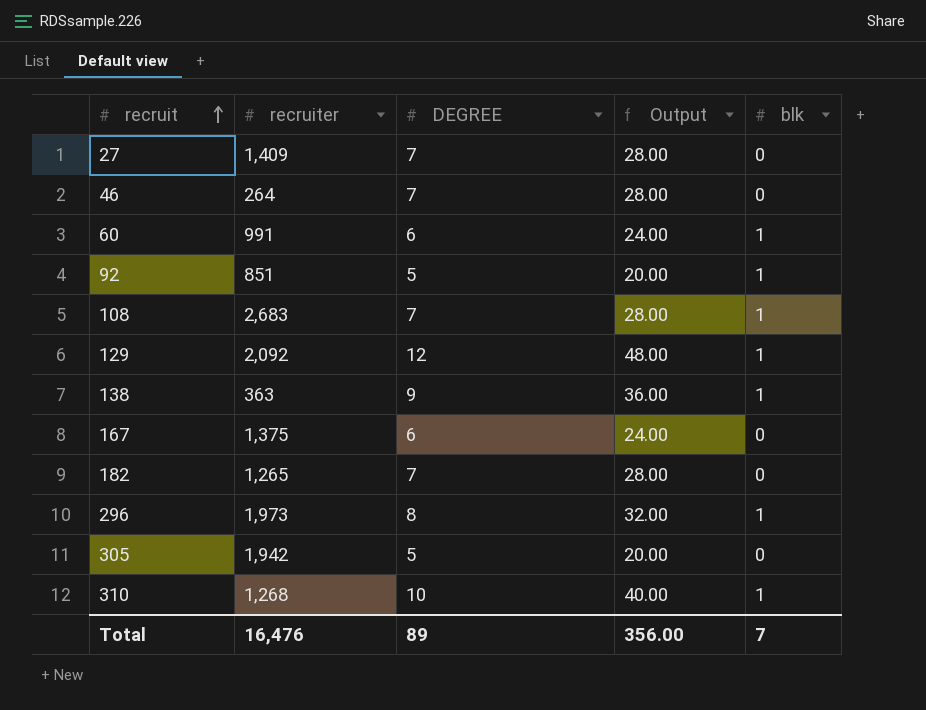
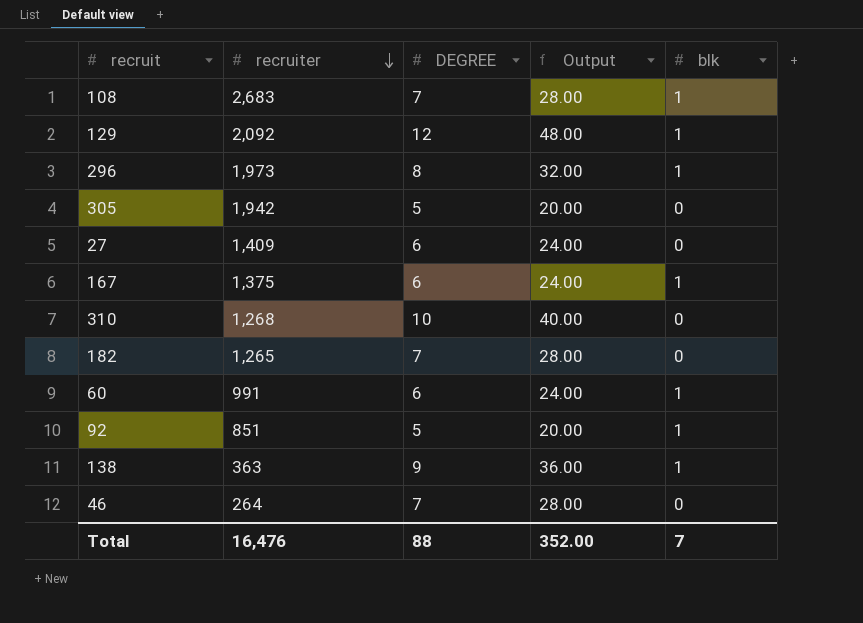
row order: recruit ascending -> recruiter descending
27 | DEGREE: 7 -> 6
27 | Output: 28.00 -> 24.00
167 | blk: 0 -> 1
310 | blk: 1 -> 0
Total | DEGREE: 89 -> 88
Total | Output: 356.00 -> 352.00

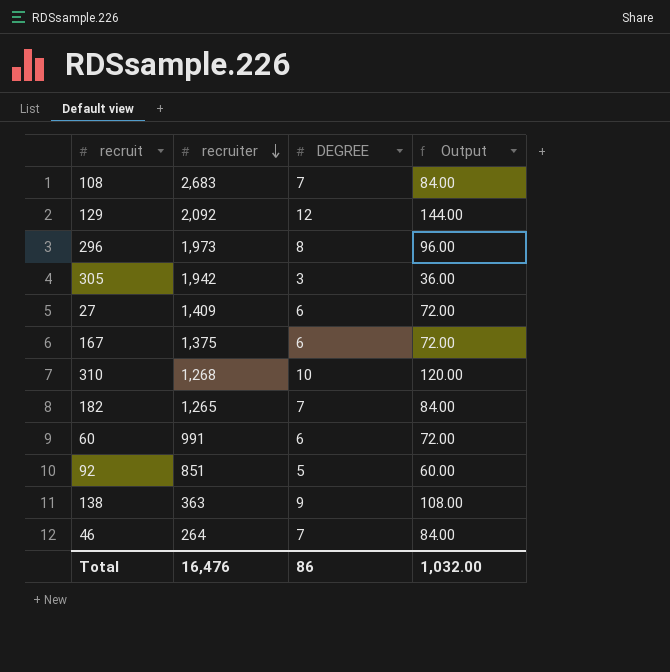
column blk | position: 5 -> none
column Output | formula: [DEGREE] * 4 -> [DEGREE] * 12
305 | DEGREE: 5 -> 3
Total | DEGREE: 88 -> 86
Total | Output: 352.00 -> 1,032.00

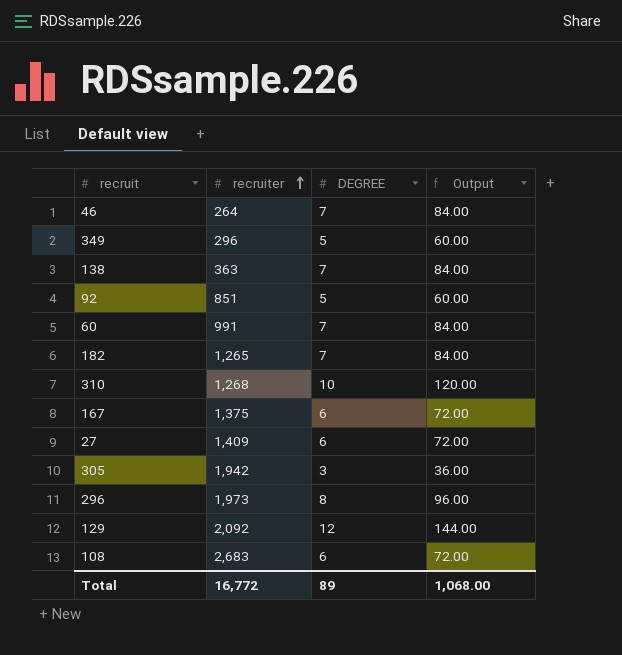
row order: recruiter descending -> recruiter ascending
row 349: none -> 296 | 5 | 60.00
138 | DEGREE: 9 -> 7
138 | Output: 108.00 -> 84.00
60 | DEGREE: 6 -> 7
60 | Output: 72.00 -> 84.00
108 | DEGREE: 7 -> 6
108 | Output: 84.00 -> 72.00
Total | recruiter: 16,476 -> 16,772
Total | DEGREE: 86 -> 89
Total | Output: 1,032.00 -> 1,068.00

